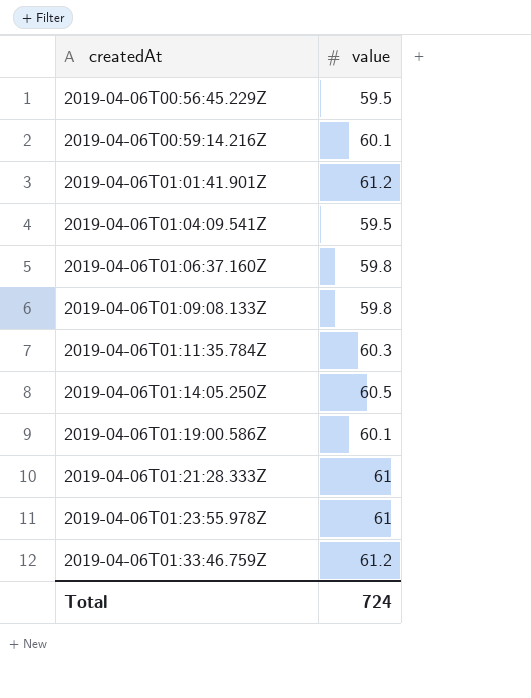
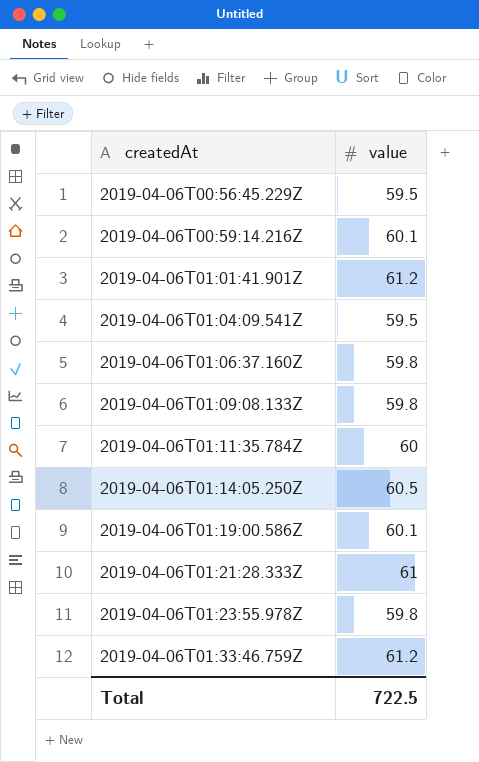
2019-04-06T01:11:35.784Z | value: 60.3 -> 60
2019-04-06T01:23:55.978Z | value: 61 -> 59.8
Total | value: 724 -> 722.5

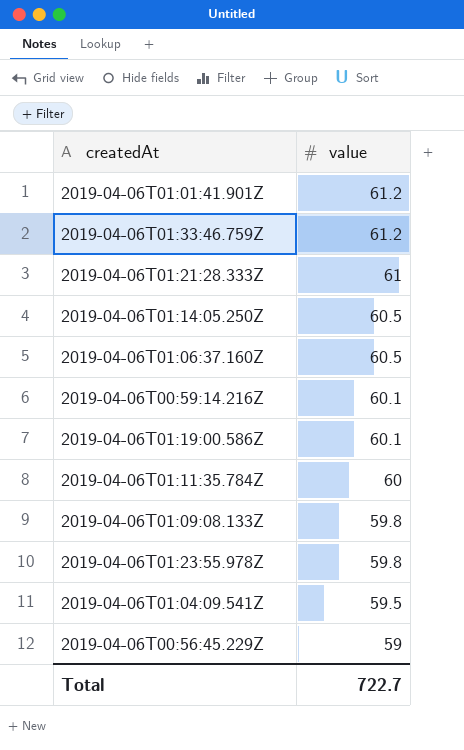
row order: createdAt ascending -> value descending
2019-04-06T01:06:37.160Z | value: 59.8 -> 60.5
2019-04-06T00:56:45.229Z | value: 59.5 -> 59
Total | value: 722.5 -> 722.7

